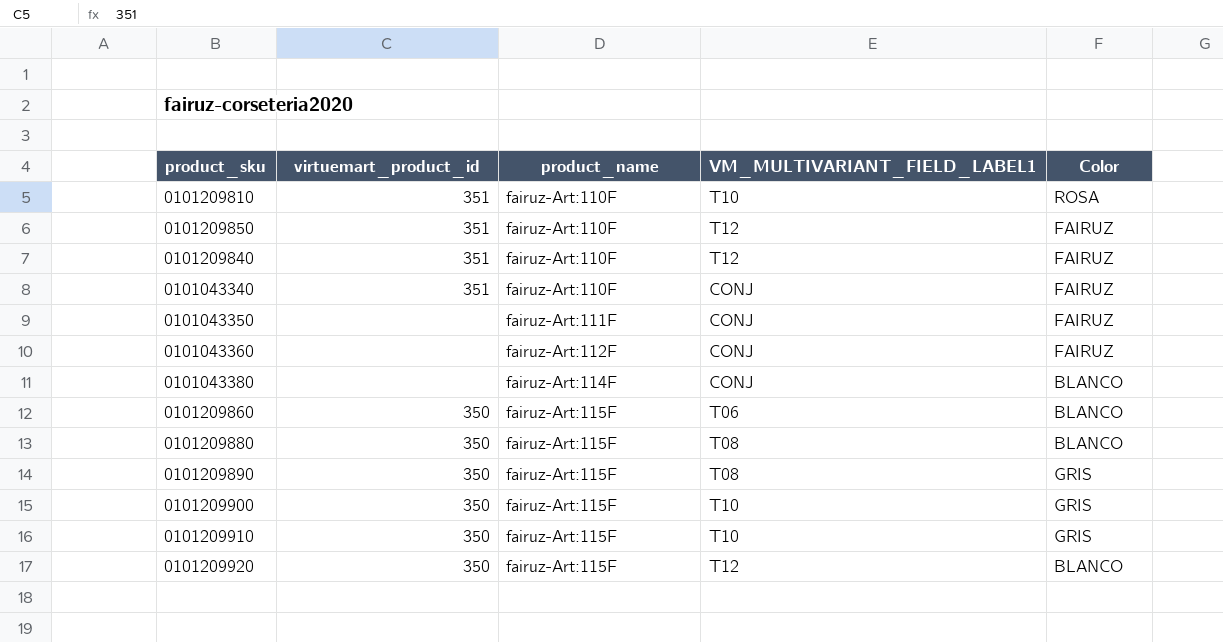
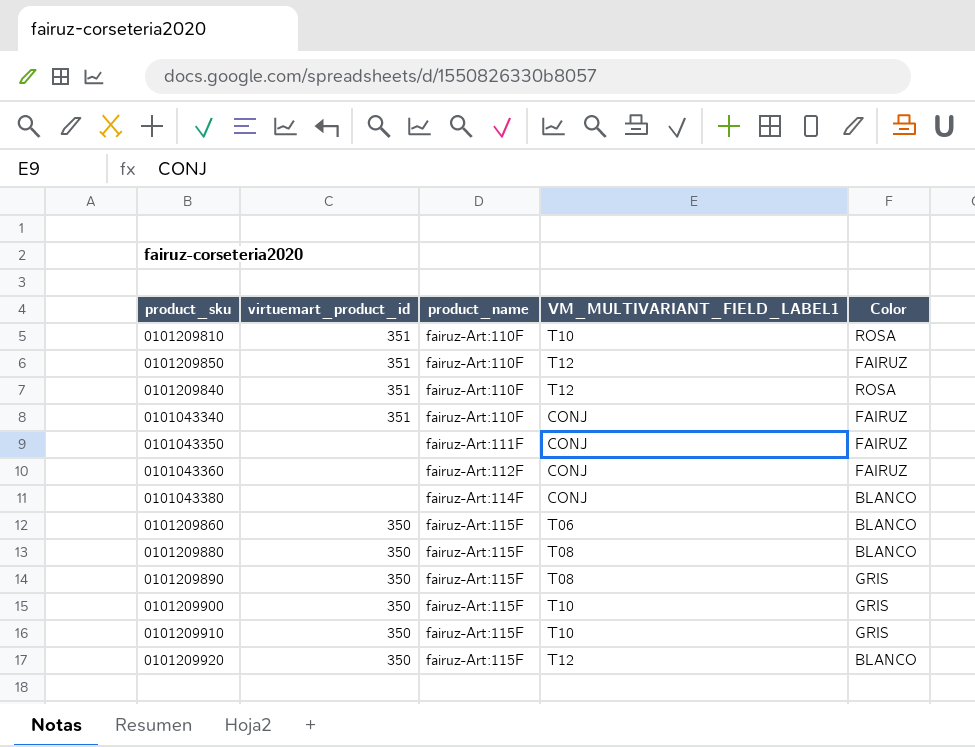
0101209840 | Color: FAIRUZ -> ROSA

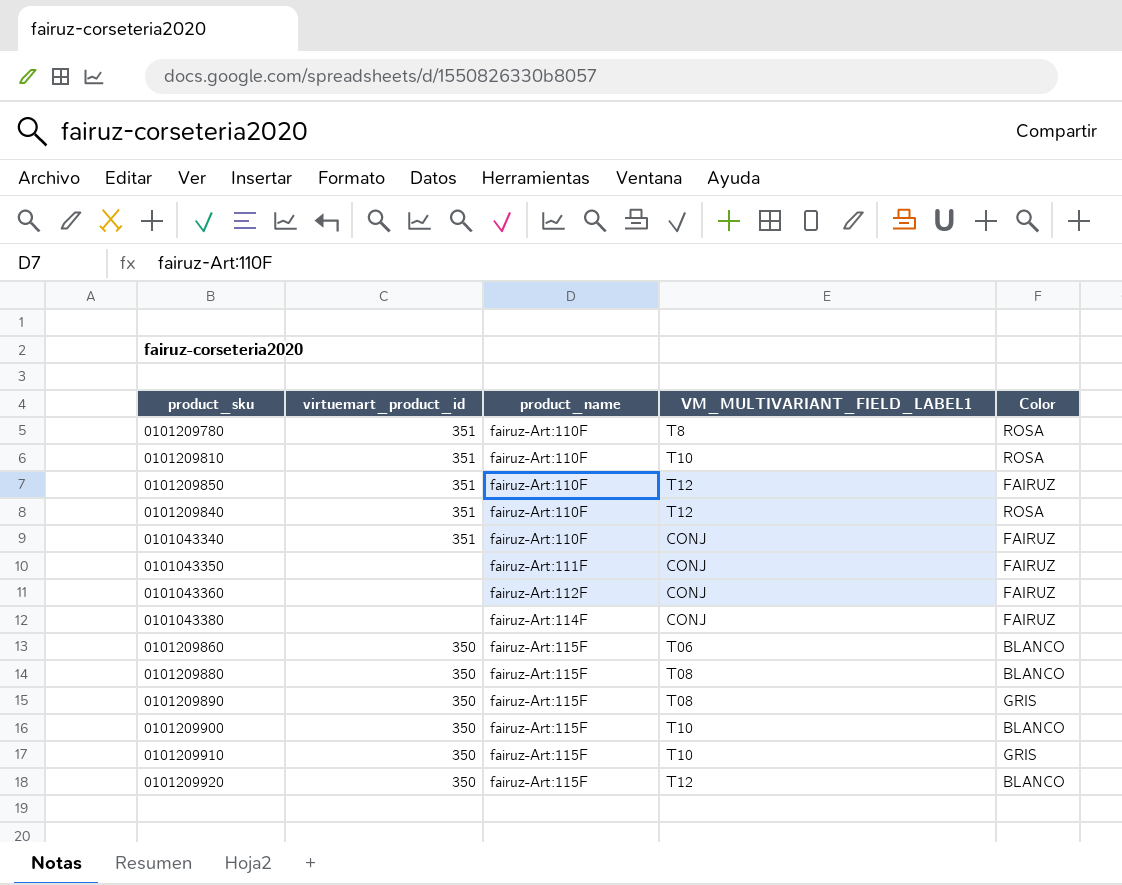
row 0101209780: none -> 351 | fairuz-Art:110F | T8 | ROSA
0101043380 | Color: BLANCO -> FAIRUZ
0101209900 | Color: GRIS -> BLANCO

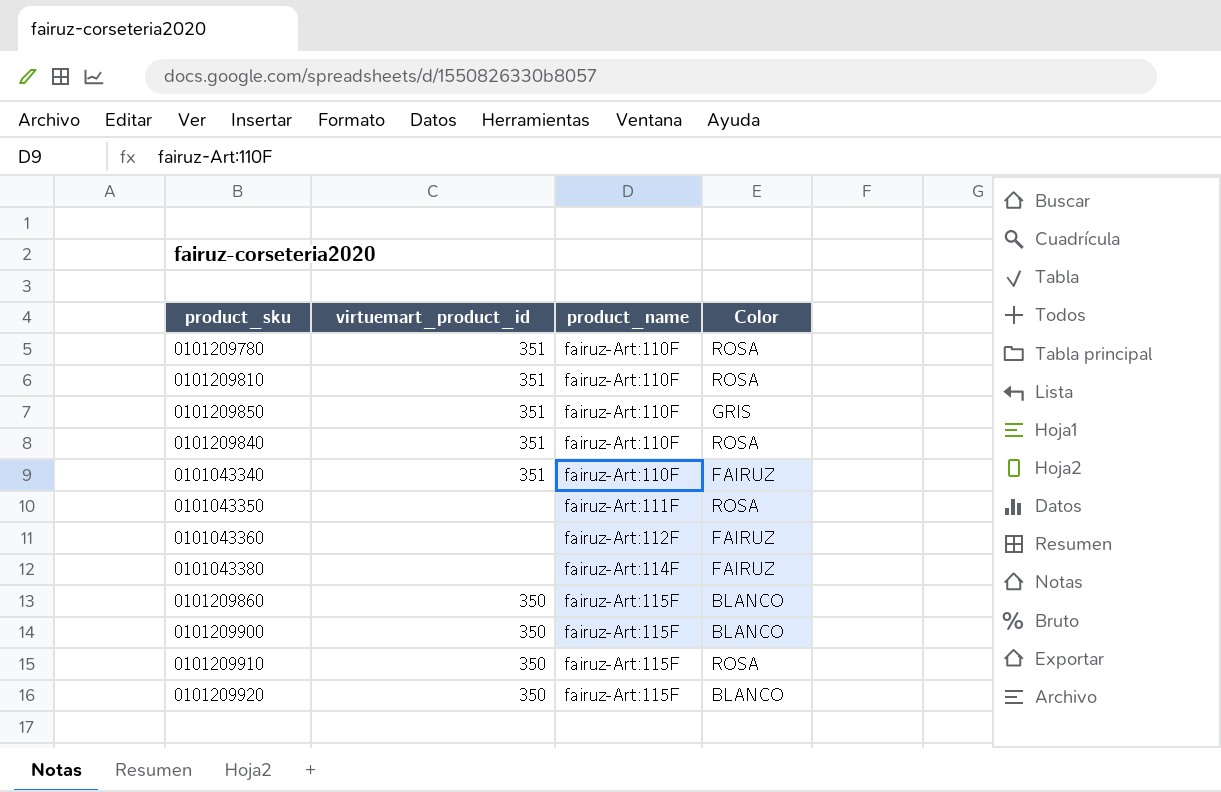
column VM_MULTIVARIANT_FIELD_LABEL1 | position: 4 -> none
row 0101209880: 350 | fairuz-Art:115F | T08 | BLANCO -> none
row 0101209890: 350 | fairuz-Art:115F | T08 | GRIS -> none
0101209850 | Color: FAIRUZ -> GRIS
0101043350 | Color: FAIRUZ -> ROSA
0101209910 | Color: GRIS -> ROSA

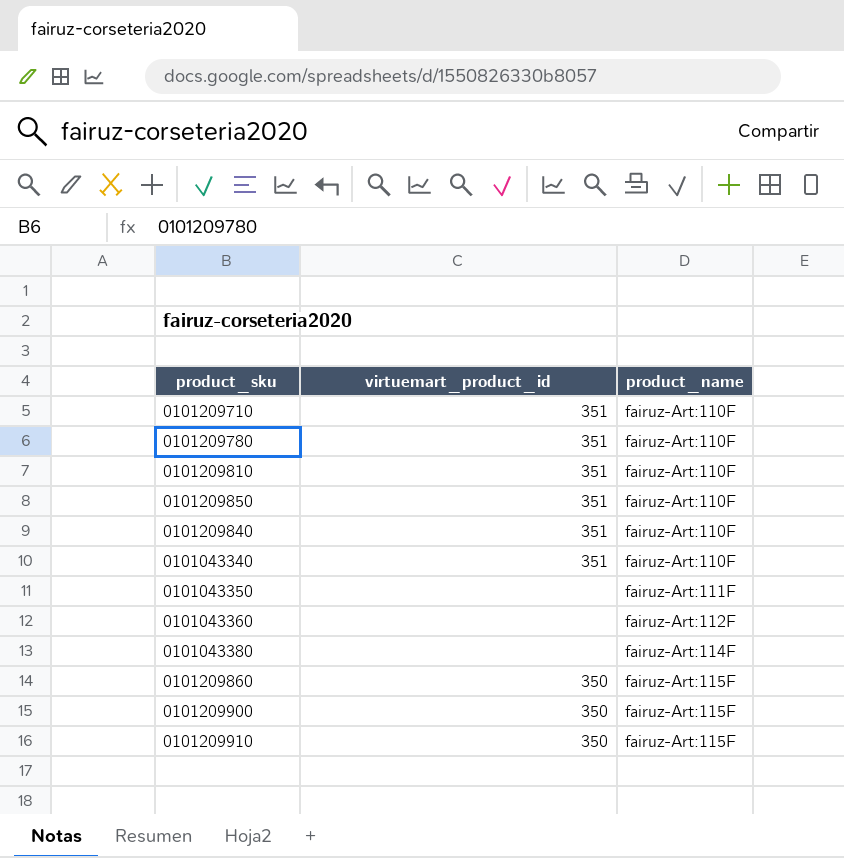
column Color | position: 4 -> none
row 0101209920: 350 | fairuz-Art:115F | BLANCO -> none
row 0101209710: none -> 351 | fairuz-Art:110F

